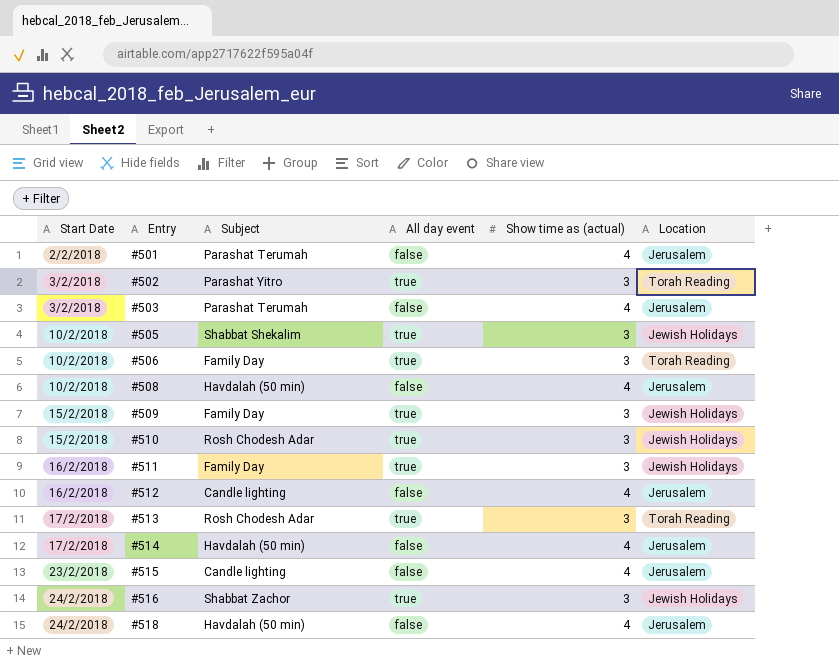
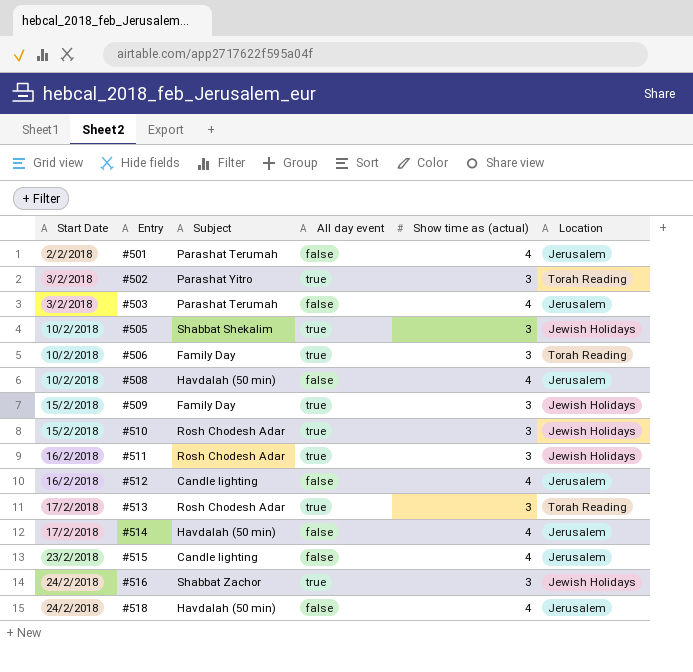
#511 | Subject: Family Day -> Rosh Chodesh Adar

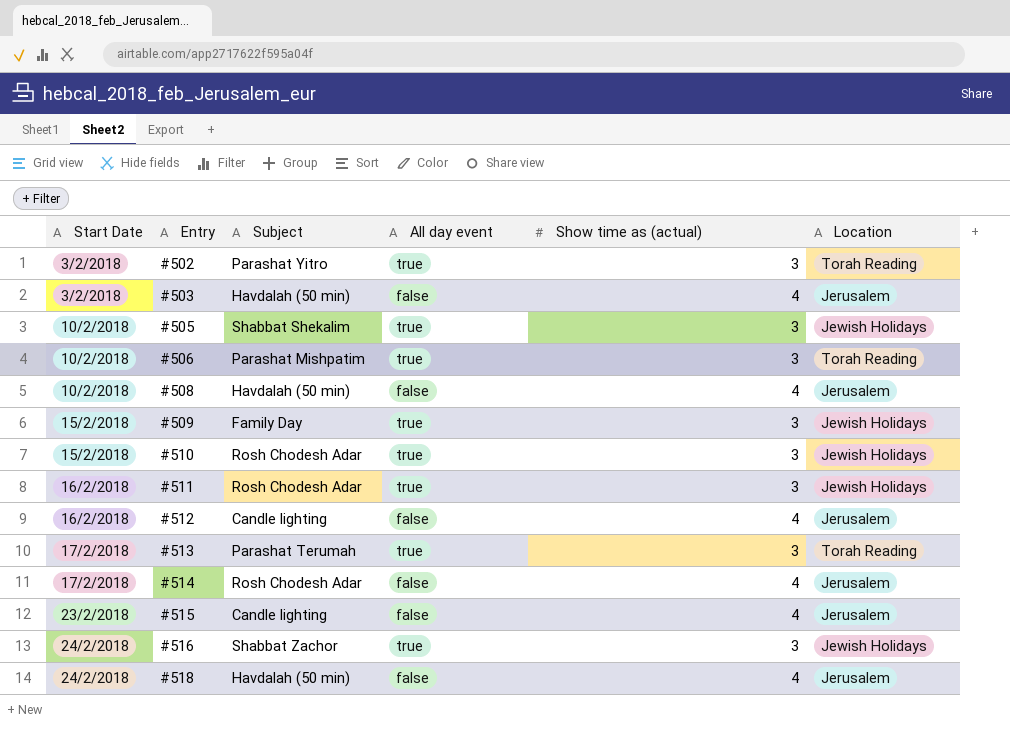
row #501: 2/2/2018 | Parashat Terumah | false | 4 | Jerusalem -> none
#503 | Subject: Parashat Terumah -> Havdalah (50 min)
#506 | Subject: Family Day -> Parashat Mishpatim
#513 | Subject: Rosh Chodesh Adar -> Parashat Terumah
#514 | Subject: Havdalah (50 min) -> Rosh Chodesh Adar

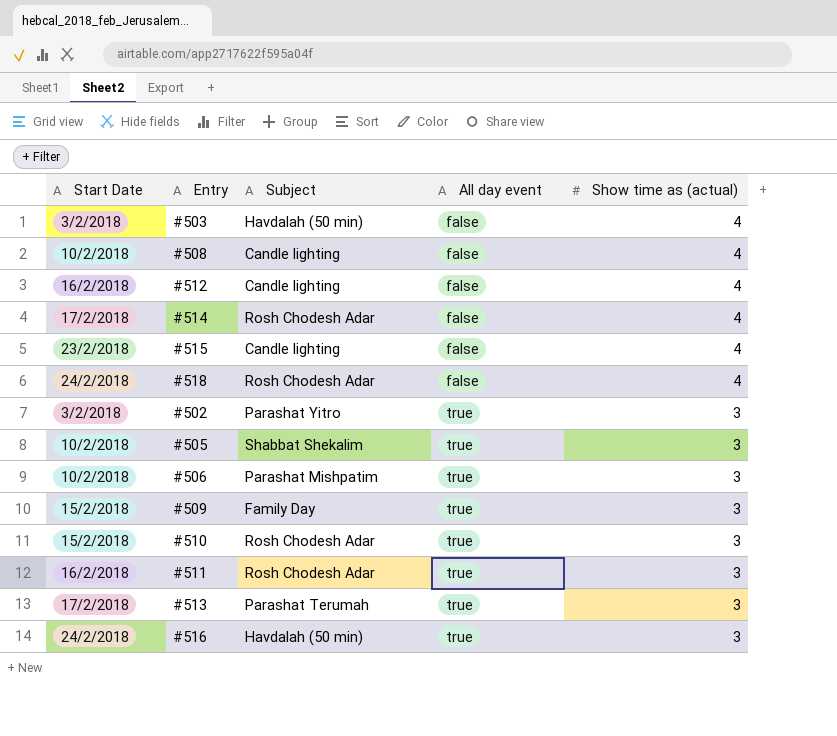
row order: Start Date ascending -> All day event ascending
column Location | position: 6 -> none
#508 | Subject: Havdalah (50 min) -> Candle lighting
#518 | Subject: Havdalah (50 min) -> Rosh Chodesh Adar
#516 | Subject: Shabbat Zachor -> Havdalah (50 min)

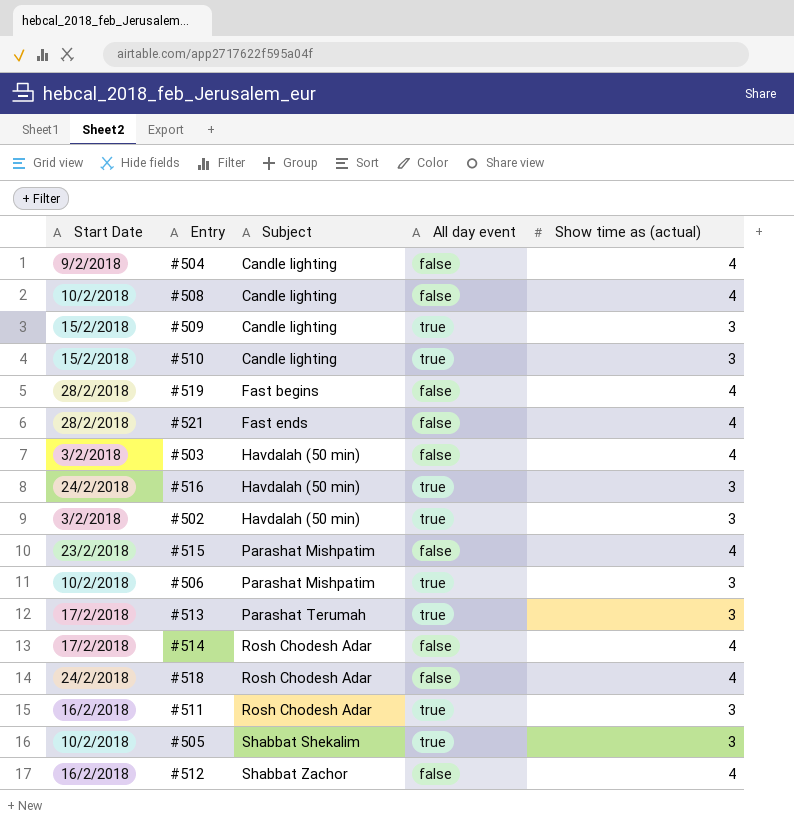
row order: All day event ascending -> Subject ascending
row #504: none -> 9/2/2018 | Candle lighting | false | 4
#509 | Subject: Family Day -> Candle lighting
#510 | Subject: Rosh Chodesh Adar -> Candle lighting
row #519: none -> 28/2/2018 | Fast begins | false | 4
row #521: none -> 28/2/2018 | Fast ends | false | 4
#502 | Subject: Parashat Yitro -> Havdalah (50 min)
#515 | Subject: Candle lighting -> Parashat Mishpatim
#512 | Subject: Candle lighting -> Shabbat Zachor

